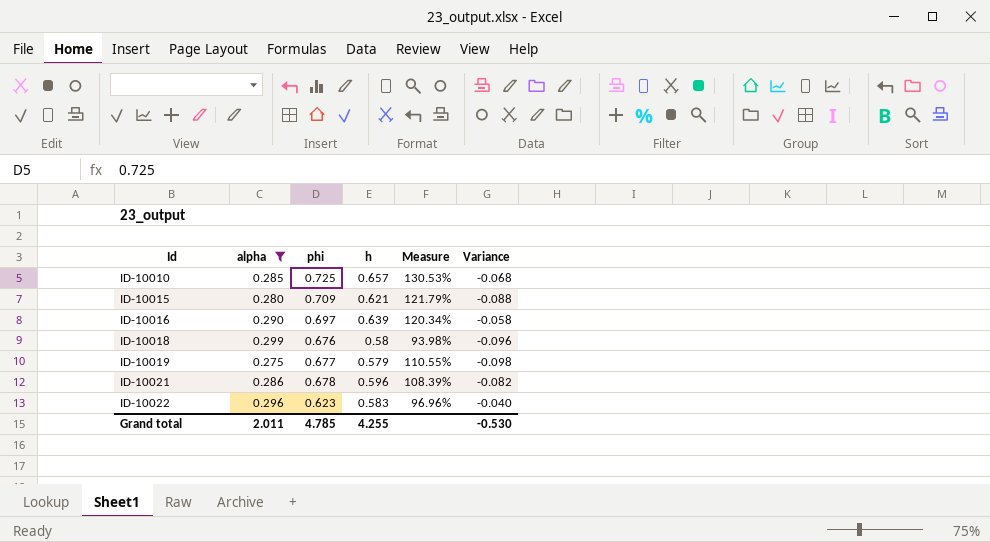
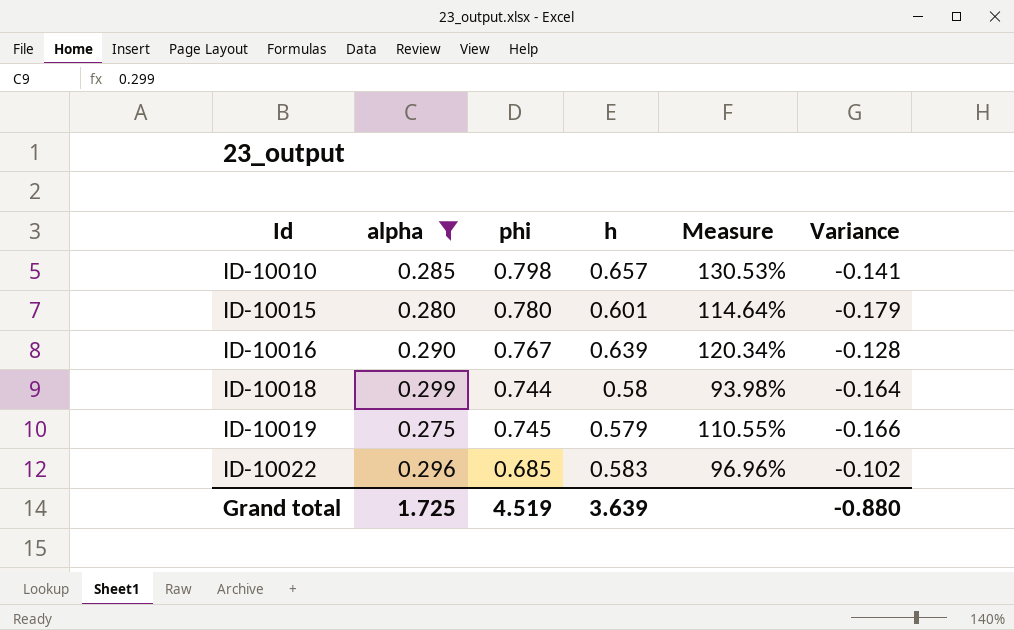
row ID-10021: 0.286 | 0.678 | 0.596 | 108.39% | -0.082 -> none
ID-10010 | phi: 0.725 -> 0.798
ID-10010 | Variance: -0.068 -> -0.141
ID-10015 | phi: 0.709 -> 0.780
ID-10015 | h: 0.621 -> 0.601
ID-10015 | Measure: 121.79% -> 114.64%
ID-10015 | Variance: -0.088 -> -0.179
ID-10016 | phi: 0.697 -> 0.767
ID-10016 | Variance: -0.058 -> -0.128
ID-10018 | phi: 0.676 -> 0.744
ID-10018 | Variance: -0.096 -> -0.164
ID-10019 | phi: 0.677 -> 0.745
ID-10019 | Variance: -0.098 -> -0.166
ID-10022 | phi: 0.623 -> 0.685
ID-10022 | Variance: -0.040 -> -0.102
Grand total | alpha: 2.011 -> 1.725
Grand total | phi: 4.785 -> 4.519
Grand total | h: 4.255 -> 3.639
Grand total | Variance: -0.530 -> -0.880

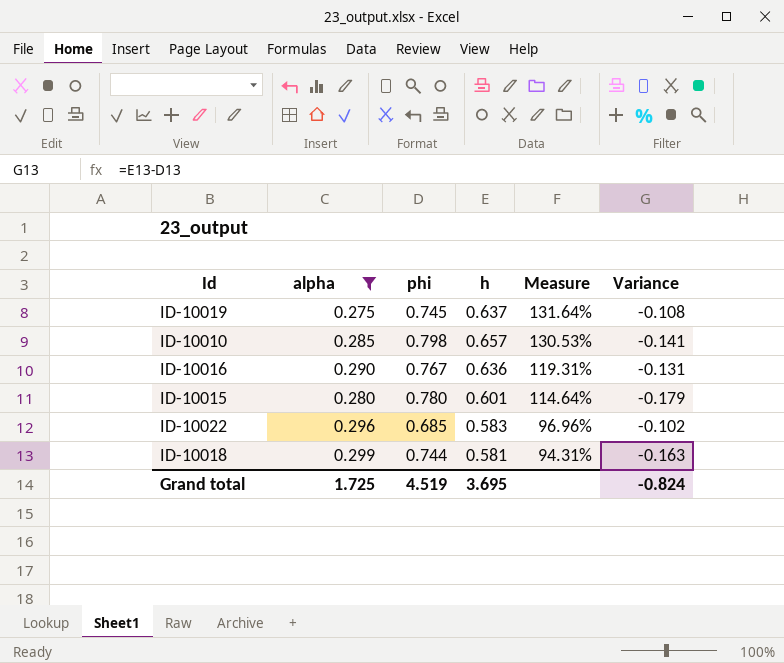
row order: Id ascending -> Measure descending
ID-10019 | h: 0.579 -> 0.637
ID-10019 | Measure: 110.55% -> 131.64%
ID-10019 | Variance: -0.166 -> -0.108
ID-10016 | h: 0.639 -> 0.636
ID-10016 | Measure: 120.34% -> 119.31%
ID-10016 | Variance: -0.128 -> -0.131
ID-10018 | h: 0.58 -> 0.581
ID-10018 | Measure: 93.98% -> 94.31%
ID-10018 | Variance: -0.164 -> -0.163
Grand total | h: 3.639 -> 3.695
Grand total | Variance: -0.880 -> -0.824

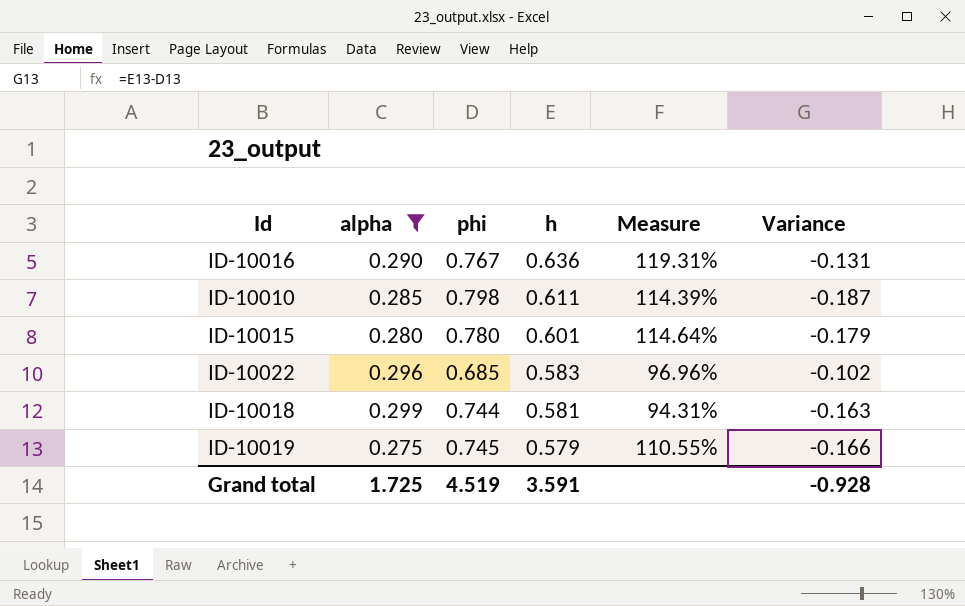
row order: Measure descending -> h descending
ID-10010 | h: 0.657 -> 0.611
ID-10010 | Measure: 130.53% -> 114.39%
ID-10010 | Variance: -0.141 -> -0.187
ID-10019 | h: 0.637 -> 0.579
ID-10019 | Measure: 131.64% -> 110.55%
ID-10019 | Variance: -0.108 -> -0.166
Grand total | h: 3.695 -> 3.591
Grand total | Variance: -0.824 -> -0.928

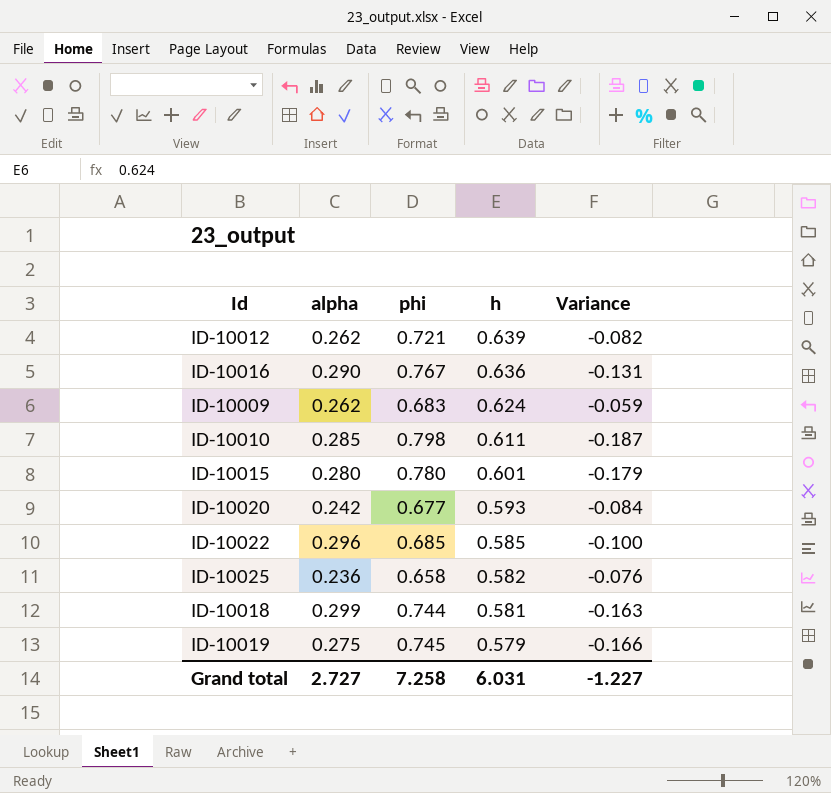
filter: alpha >= 0.275 -> none
column Measure | formula: ([h] - [alpha]) / [alpha] -> none
ID-10022 | h: 0.583 -> 0.585
ID-10022 | Variance: -0.102 -> -0.100
Grand total | alpha: 1.725 -> 2.727
Grand total | phi: 4.519 -> 7.258
Grand total | h: 3.591 -> 6.031
Grand total | Variance: -0.928 -> -1.227

